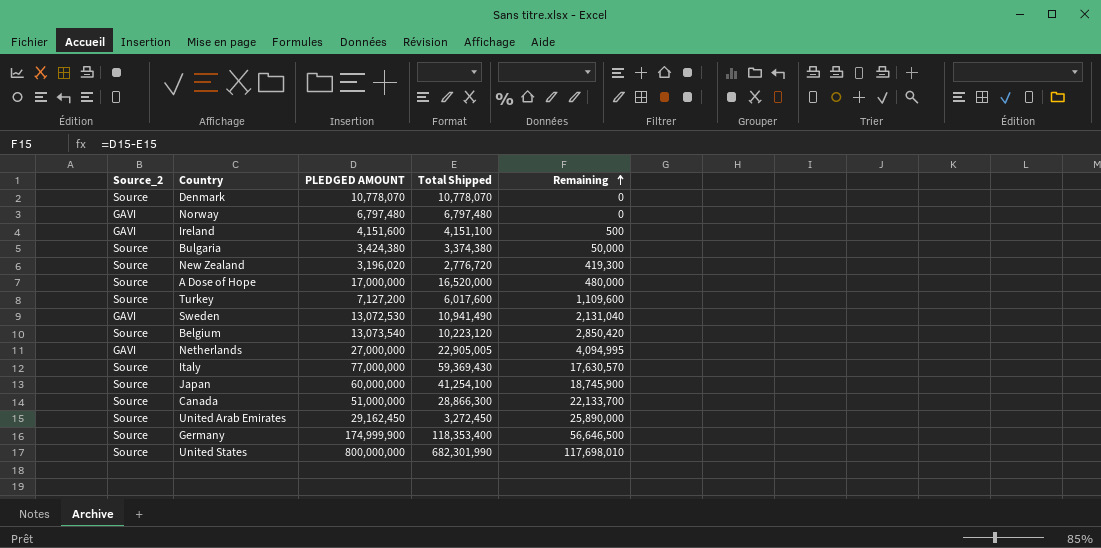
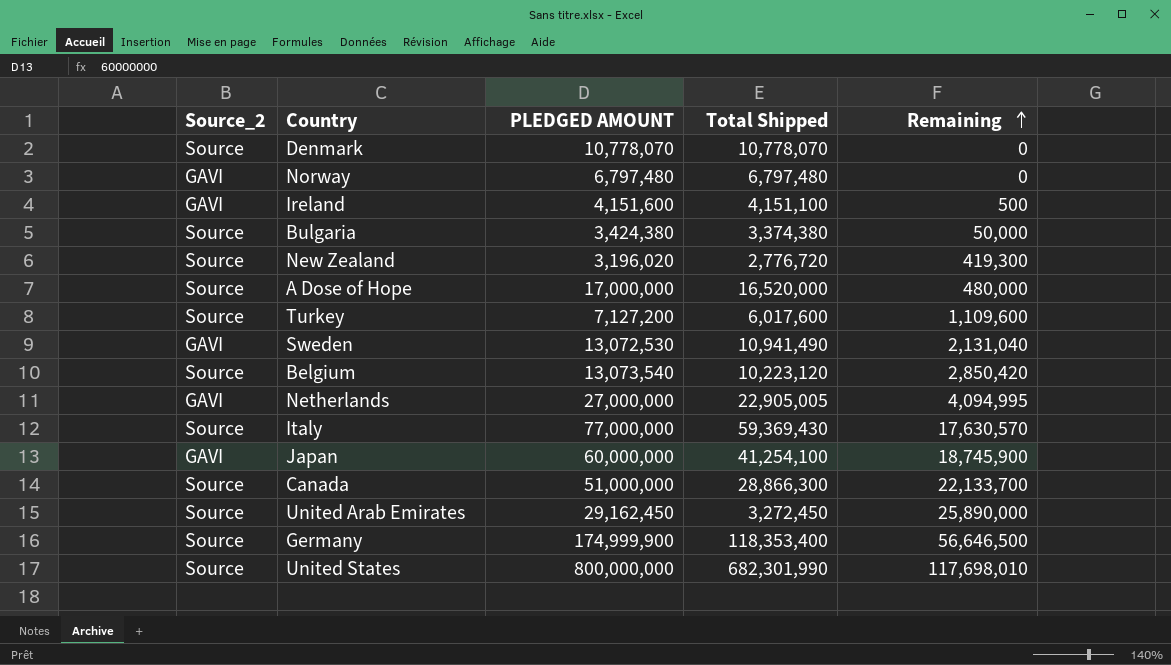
Japan | Source_2: Source -> GAVI

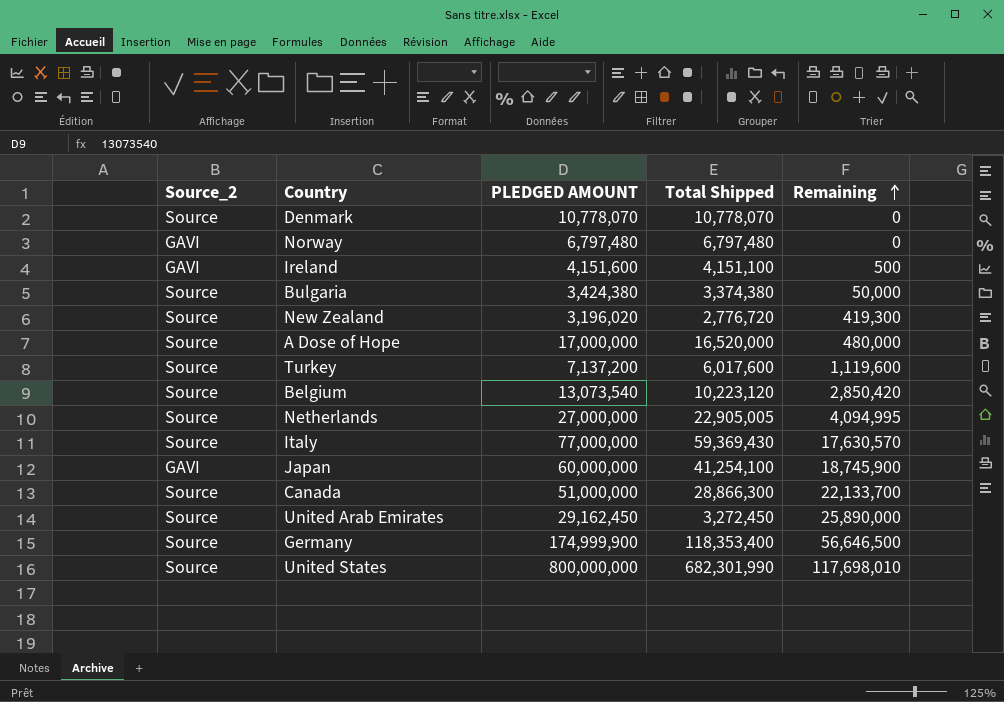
row Sweden: GAVI | 13,072,530 | 10,941,490 | 2,131,040 -> none
Turkey | PLEDGED AMOUNT: 7,127,200 -> 7,137,200
Turkey | Remaining: 1,109,600 -> 1,119,600
Netherlands | Source_2: GAVI -> Source

